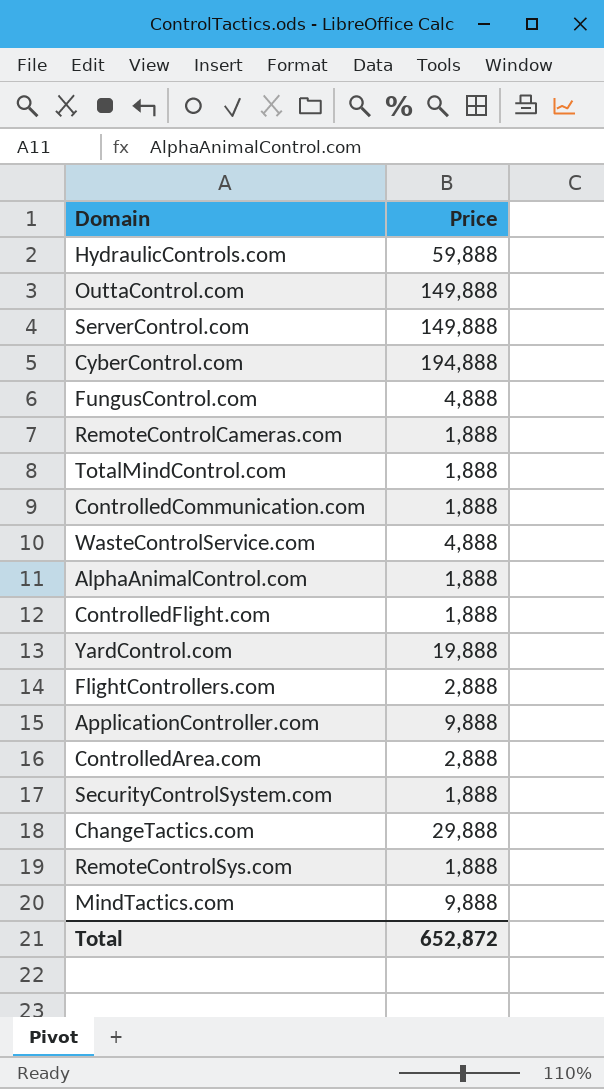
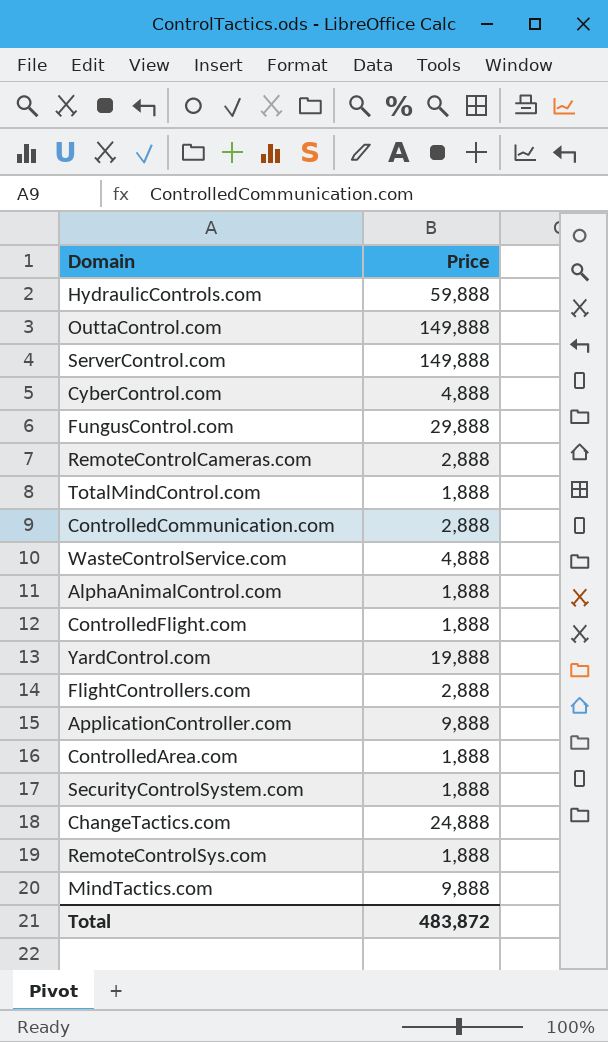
CyberControl.com | Price: 194,888 -> 4,888
FungusControl.com | Price: 4,888 -> 29,888
RemoteControlCameras.com | Price: 1,888 -> 2,888
ControlledCommunication.com | Price: 1,888 -> 2,888
ControlledArea.com | Price: 2,888 -> 1,888
ChangeTactics.com | Price: 29,888 -> 24,888
Total | Price: 652,872 -> 483,872

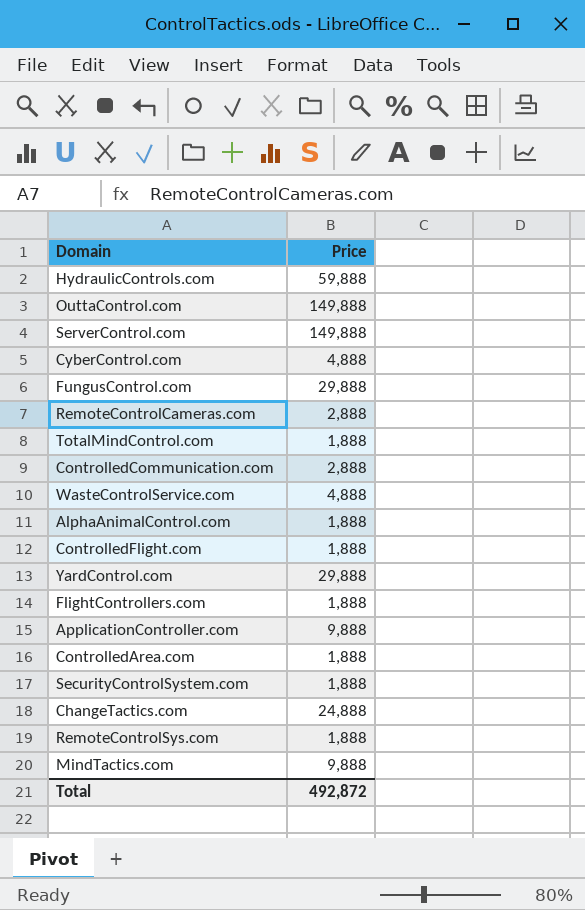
YardControl.com | Price: 19,888 -> 29,888
FlightControllers.com | Price: 2,888 -> 1,888
Total | Price: 483,872 -> 492,872

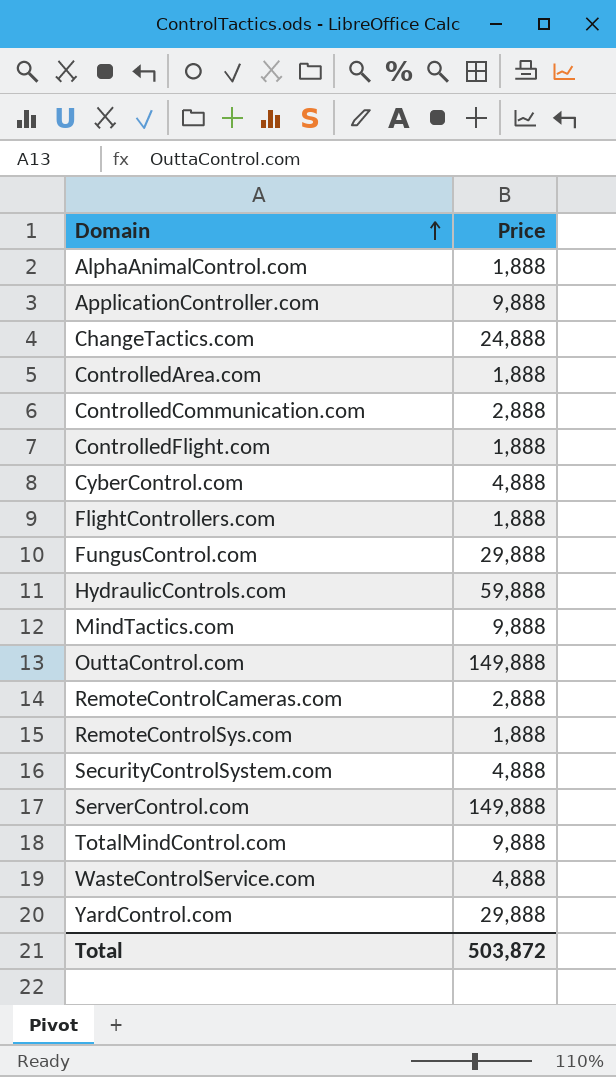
row order: none -> Domain ascending
SecurityControlSystem.com | Price: 1,888 -> 4,888
TotalMindControl.com | Price: 1,888 -> 9,888
Total | Price: 492,872 -> 503,872

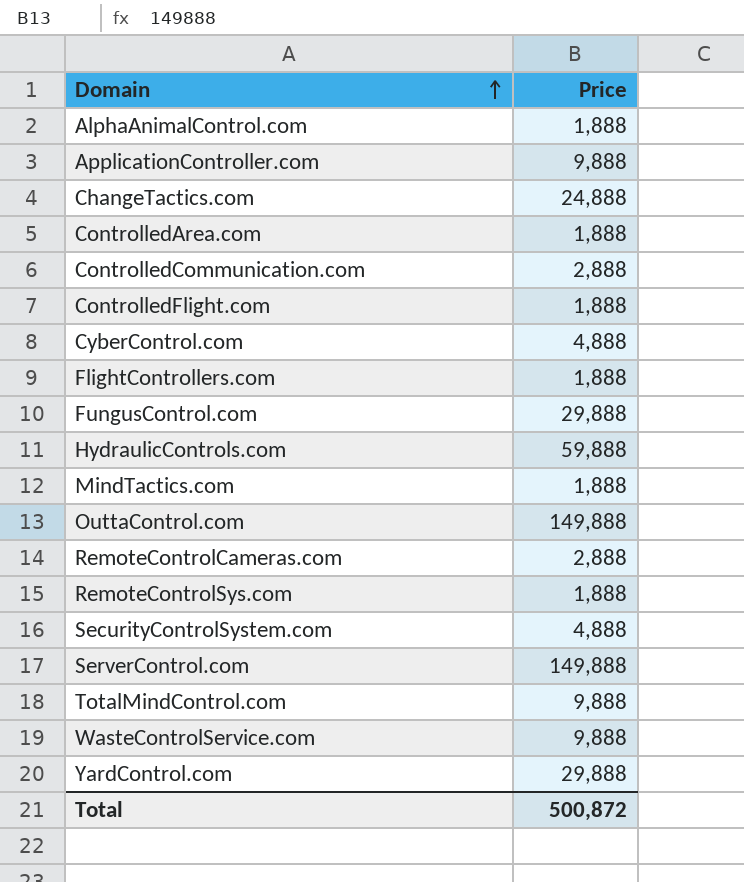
MindTactics.com | Price: 9,888 -> 1,888
WasteControlService.com | Price: 4,888 -> 9,888
Total | Price: 503,872 -> 500,872

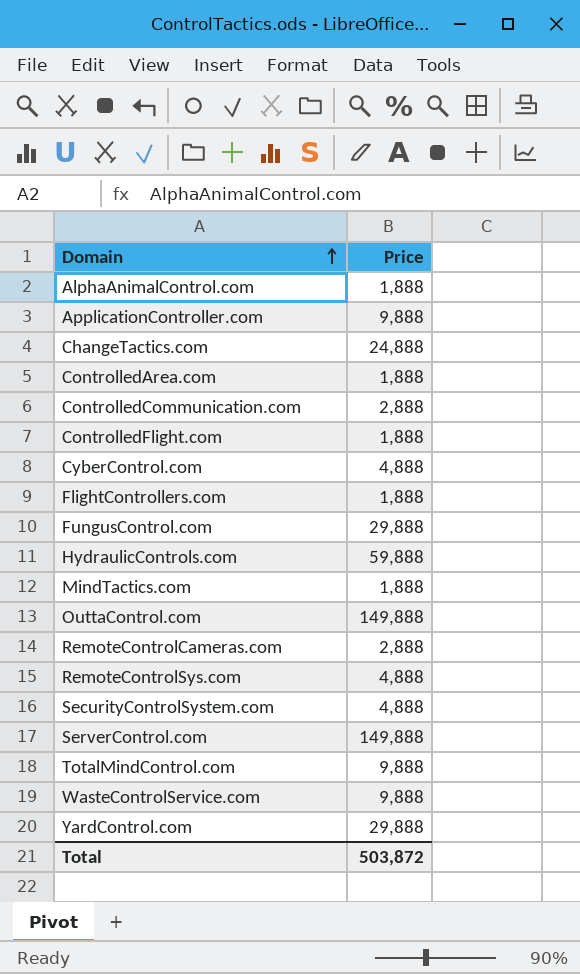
RemoteControlSys.com | Price: 1,888 -> 4,888
Total | Price: 500,872 -> 503,872

